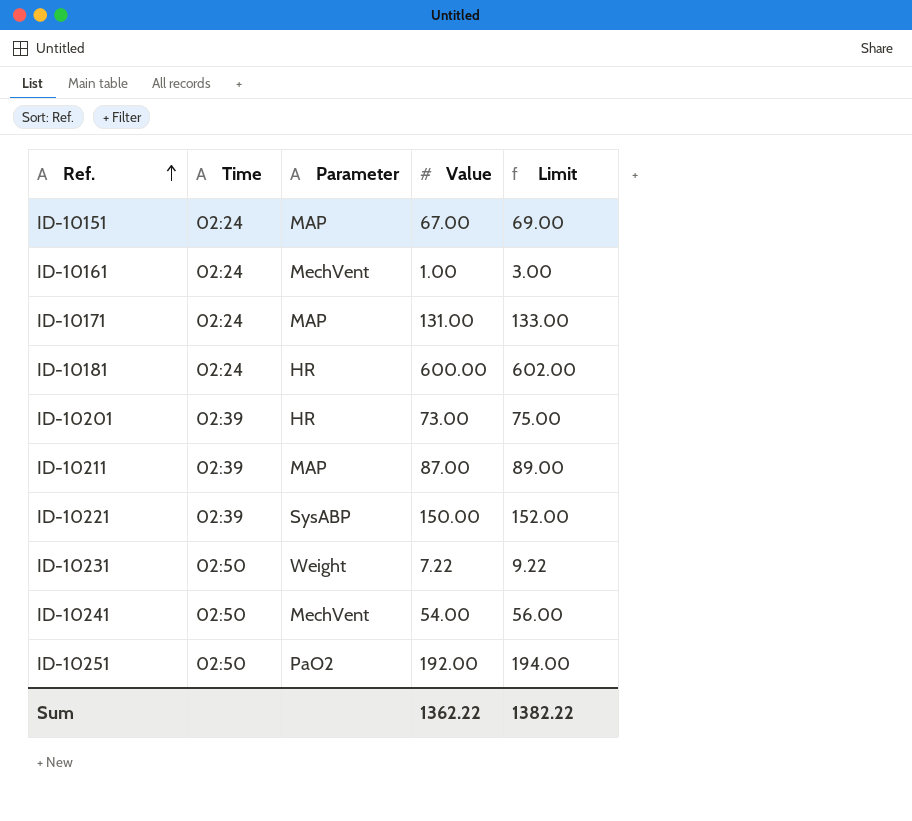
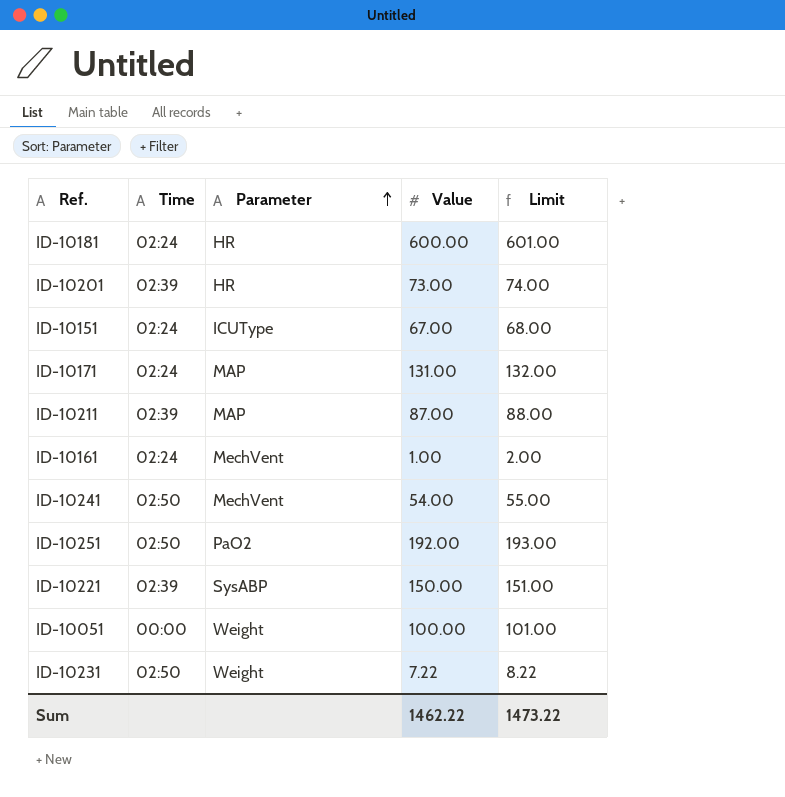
row order: Ref. ascending -> Parameter ascending
column Limit | formula: [Value] + 2 -> [Value] + 1
ID-10151 | Parameter: MAP -> ICUType
row ID-10051: none -> 00:00 | Weight | 100.00 | 101.00
Sum | Value: 1362.22 -> 1462.22
Sum | Limit: 1382.22 -> 1473.22

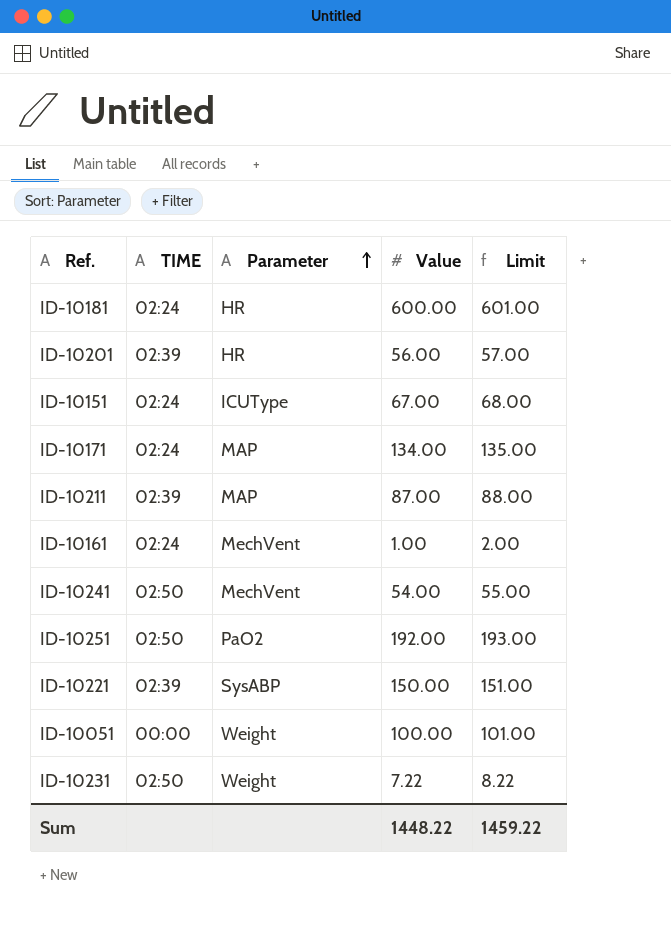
column name: Time -> TIME
ID-10201 | Value: 73.00 -> 56.00
ID-10201 | Limit: 74.00 -> 57.00
ID-10171 | Value: 131.00 -> 134.00
ID-10171 | Limit: 132.00 -> 135.00
Sum | Value: 1462.22 -> 1448.22
Sum | Limit: 1473.22 -> 1459.22

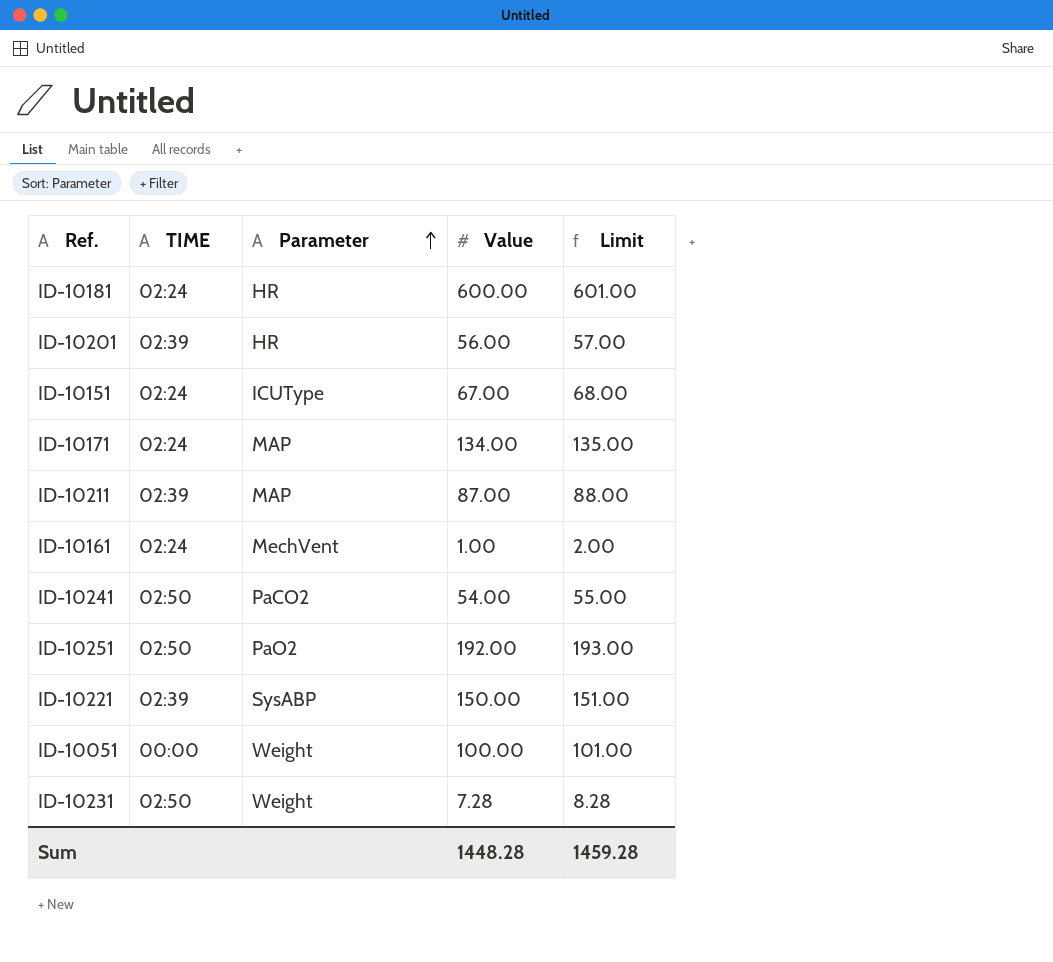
ID-10241 | Parameter: MechVent -> PaCO2
ID-10231 | Value: 7.22 -> 7.28
ID-10231 | Limit: 8.22 -> 8.28
Sum | Value: 1448.22 -> 1448.28
Sum | Limit: 1459.22 -> 1459.28

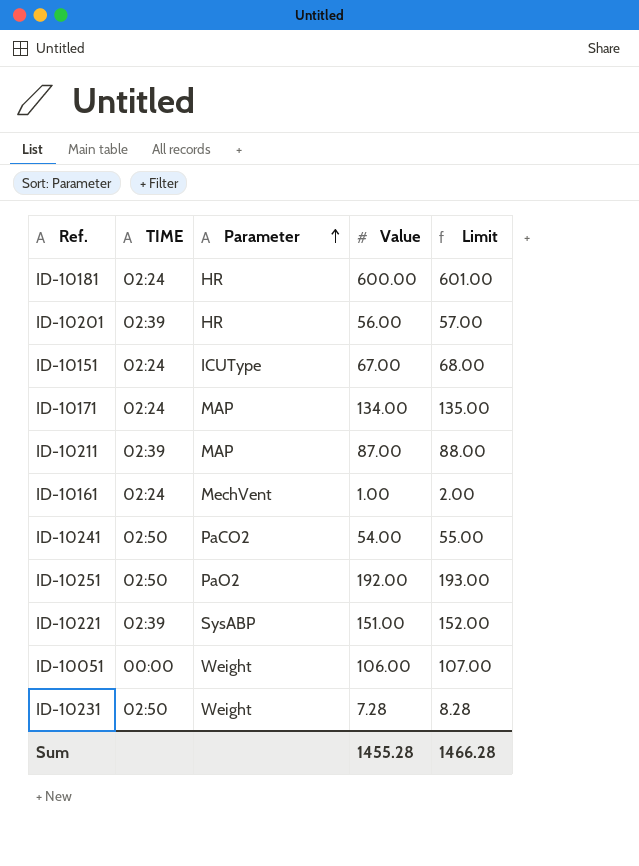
ID-10221 | Value: 150.00 -> 151.00
ID-10221 | Limit: 151.00 -> 152.00
ID-10051 | Value: 100.00 -> 106.00
ID-10051 | Limit: 101.00 -> 107.00
Sum | Value: 1448.28 -> 1455.28
Sum | Limit: 1459.28 -> 1466.28

